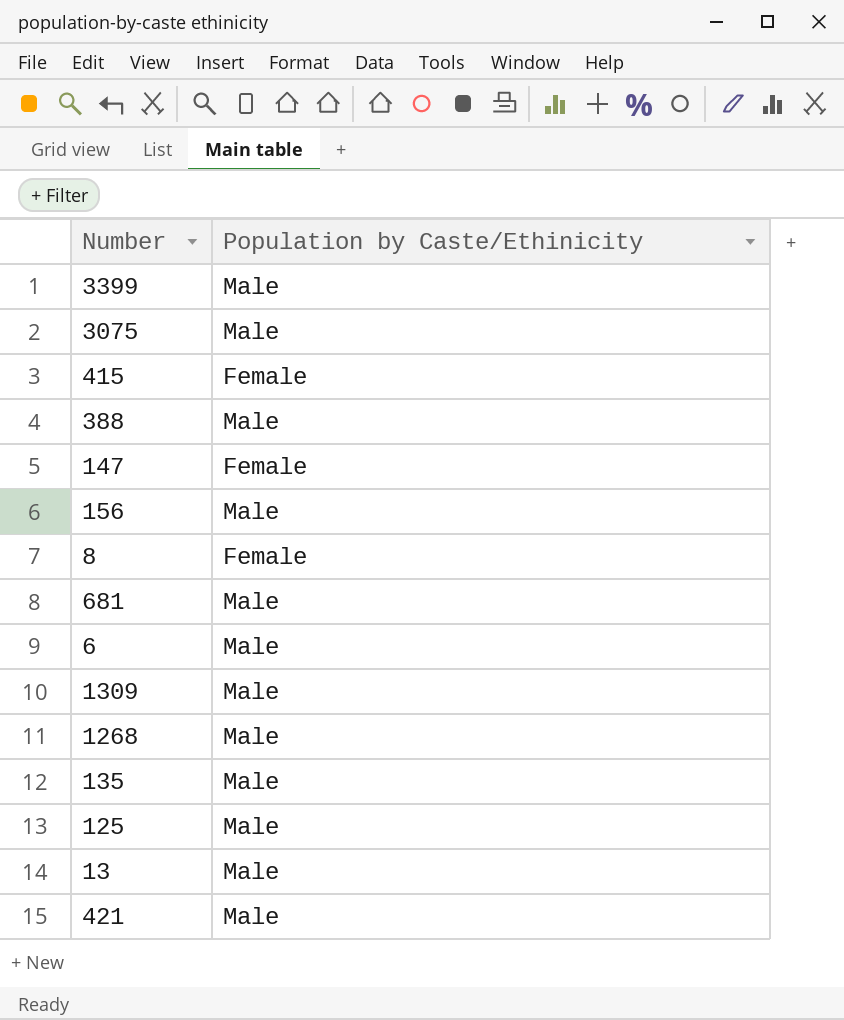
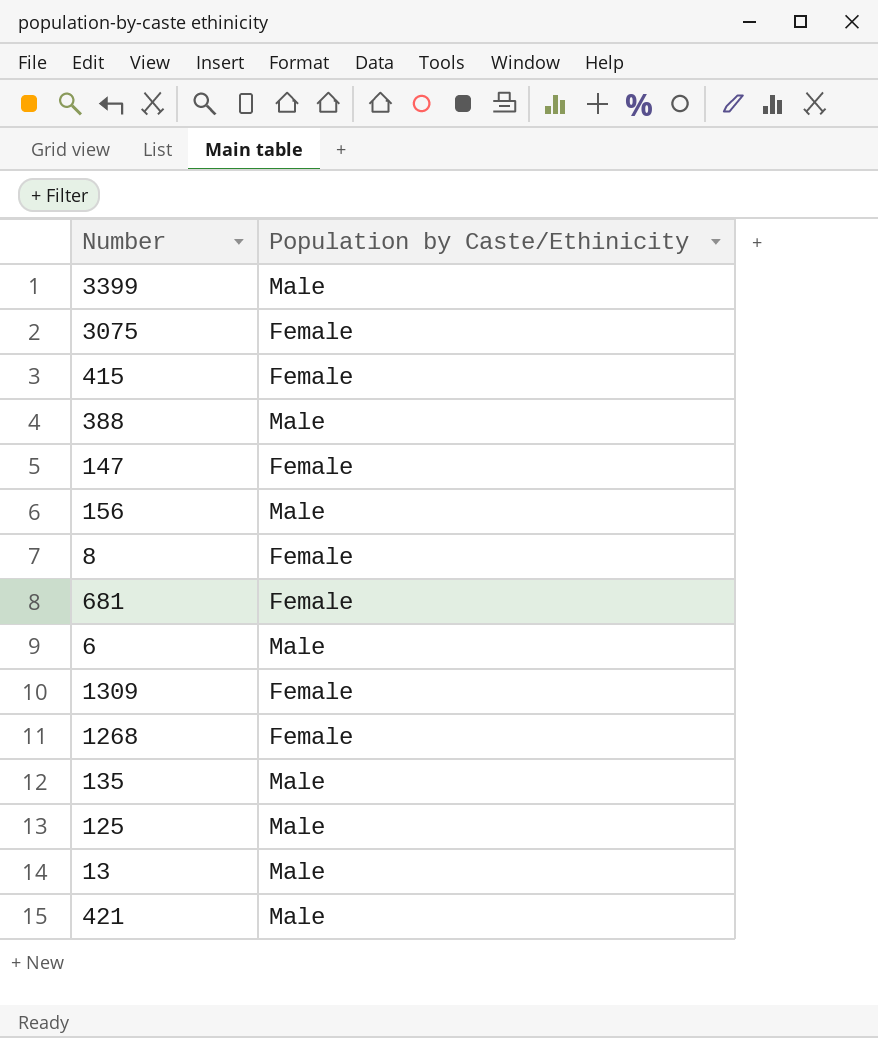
3075 | Population by Caste/Ethinicity: Male -> Female
681 | Population by Caste/Ethinicity: Male -> Female
1309 | Population by Caste/Ethinicity: Male -> Female
1268 | Population by Caste/Ethinicity: Male -> Female

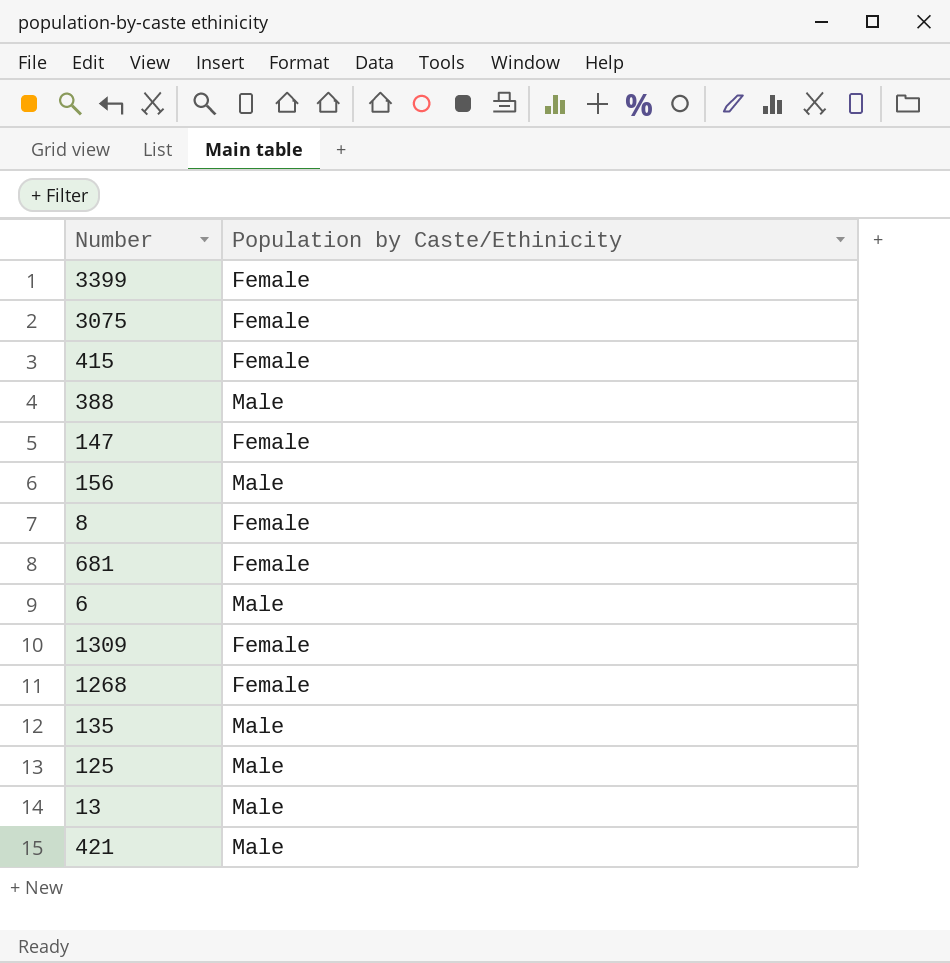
3399 | Population by Caste/Ethinicity: Male -> Female

